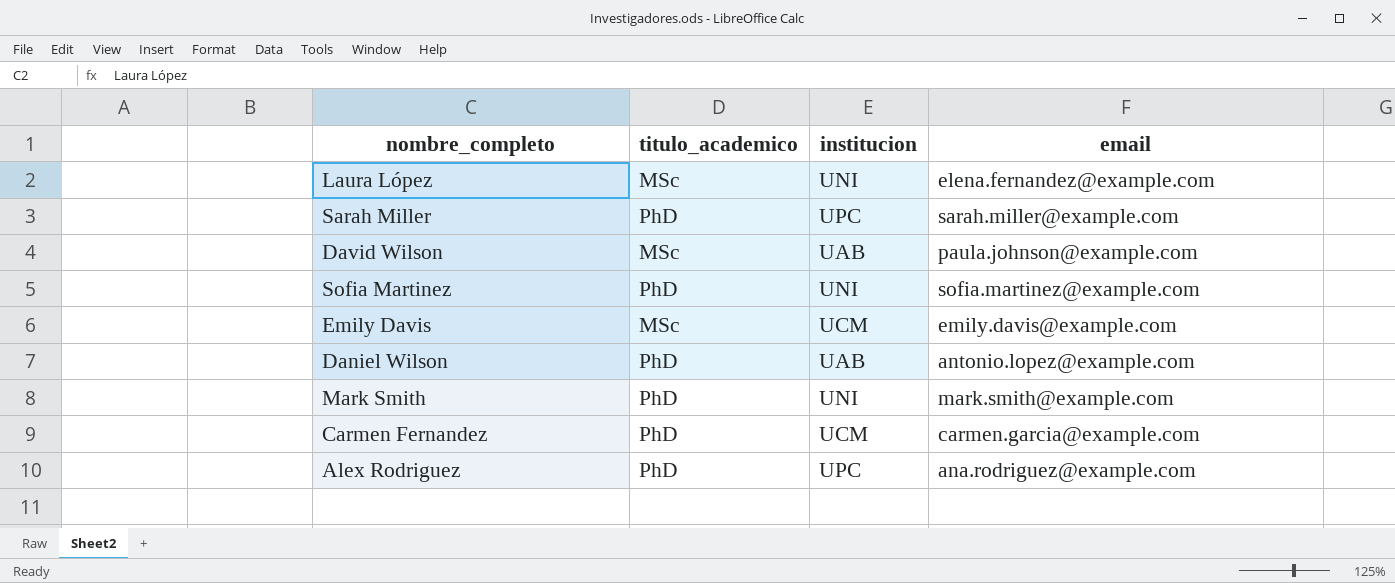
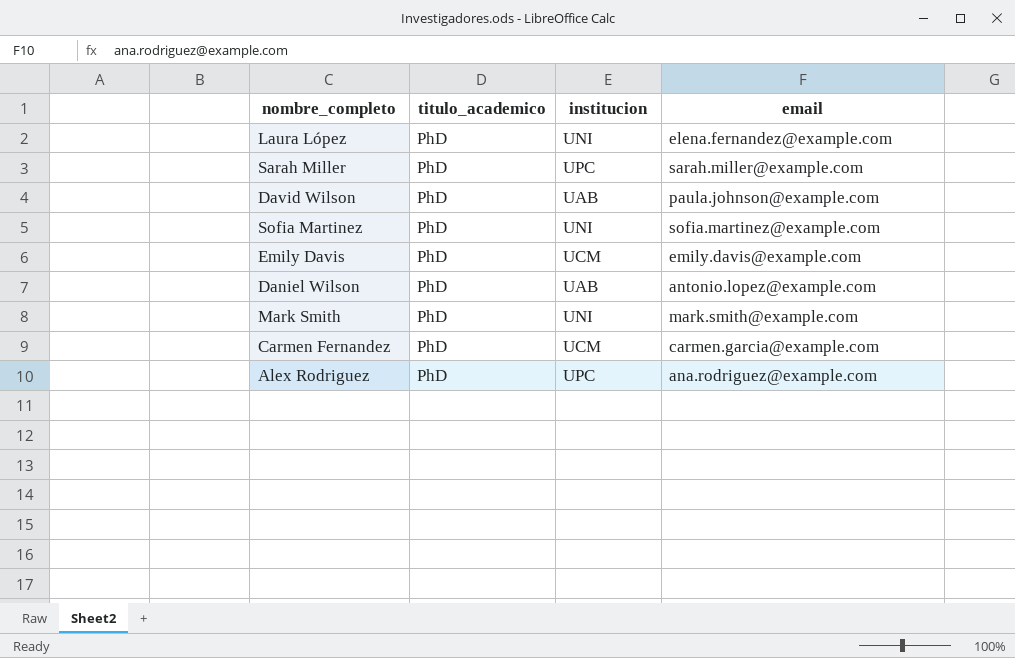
Laura López | titulo_academico: MSc -> PhD
David Wilson | titulo_academico: MSc -> PhD
Emily Davis | titulo_academico: MSc -> PhD

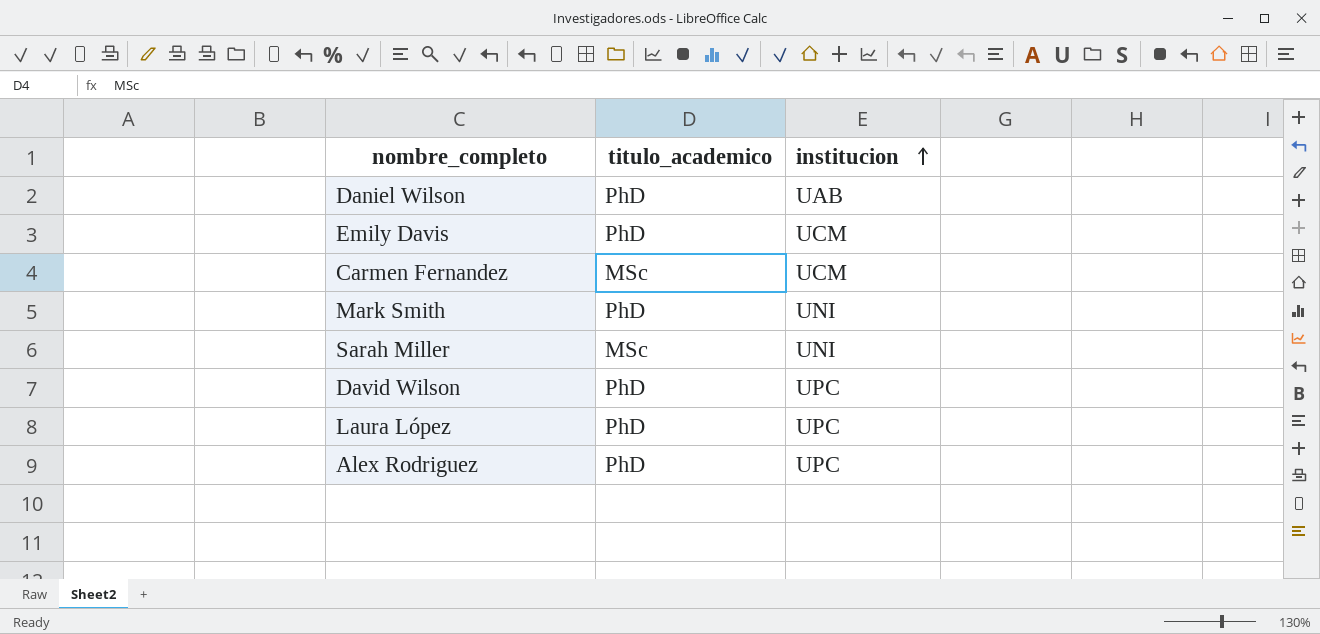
row order: none -> institucion ascending
column email | position: 4 -> none
row Sofia Martinez: PhD | UNI | sofia.martinez@example.com -> none
Carmen Fernandez | titulo_academico: PhD -> MSc
Sarah Miller | titulo_academico: PhD -> MSc
Sarah Miller | institucion: UPC -> UNI
David Wilson | institucion: UAB -> UPC
Laura López | institucion: UNI -> UPC

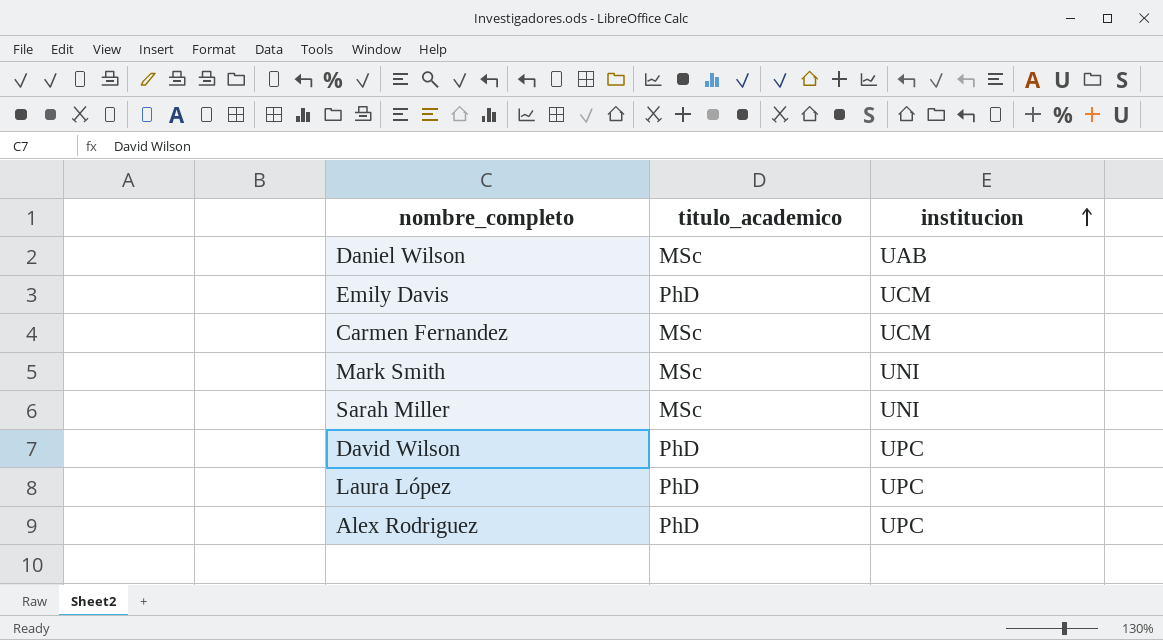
Daniel Wilson | titulo_academico: PhD -> MSc
Mark Smith | titulo_academico: PhD -> MSc

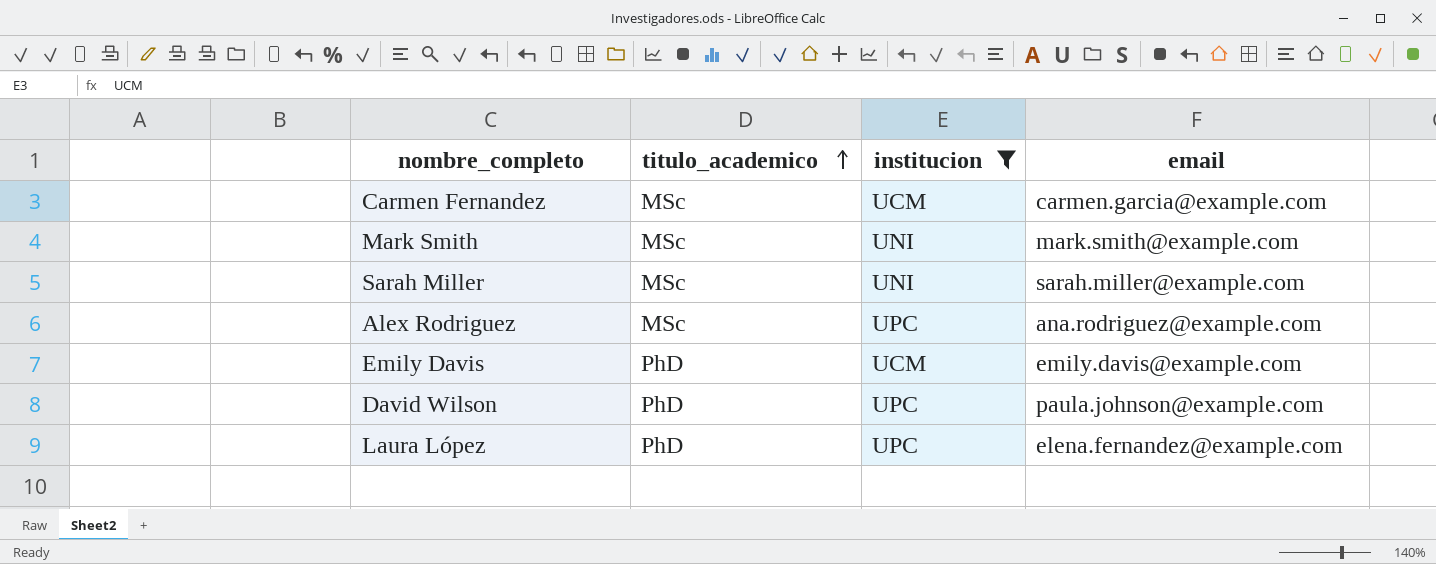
filter: none -> institucion != UAB
row order: institucion ascending -> titulo_academico ascending
column email | position: none -> 4
Alex Rodriguez | titulo_academico: PhD -> MSc

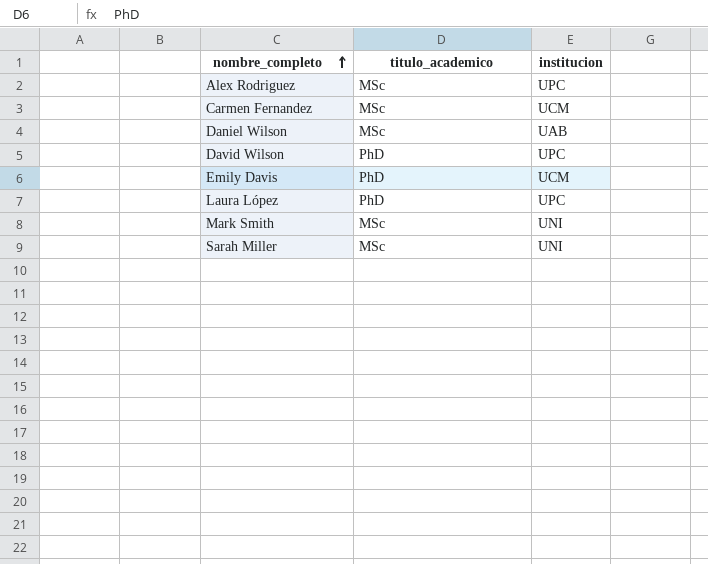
filter: institucion != UAB -> none
row order: titulo_academico ascending -> nombre_completo ascending
column email | position: 4 -> none

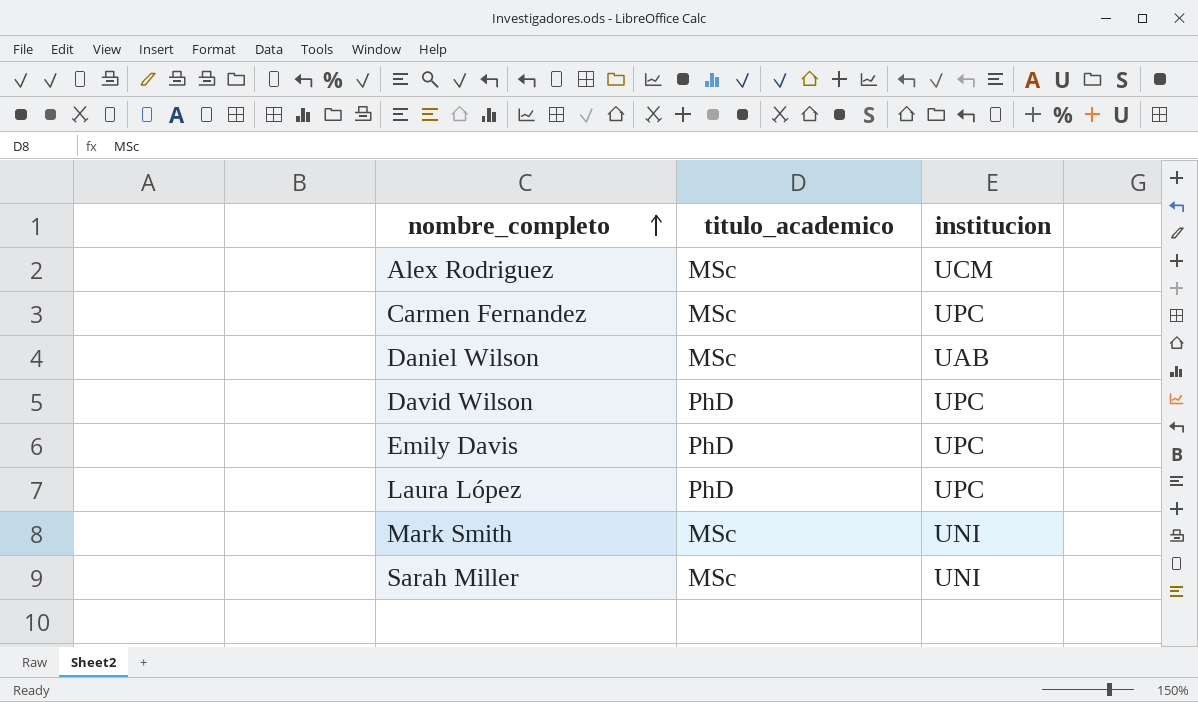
Alex Rodriguez | institucion: UPC -> UCM
Carmen Fernandez | institucion: UCM -> UPC
Emily Davis | institucion: UCM -> UPC

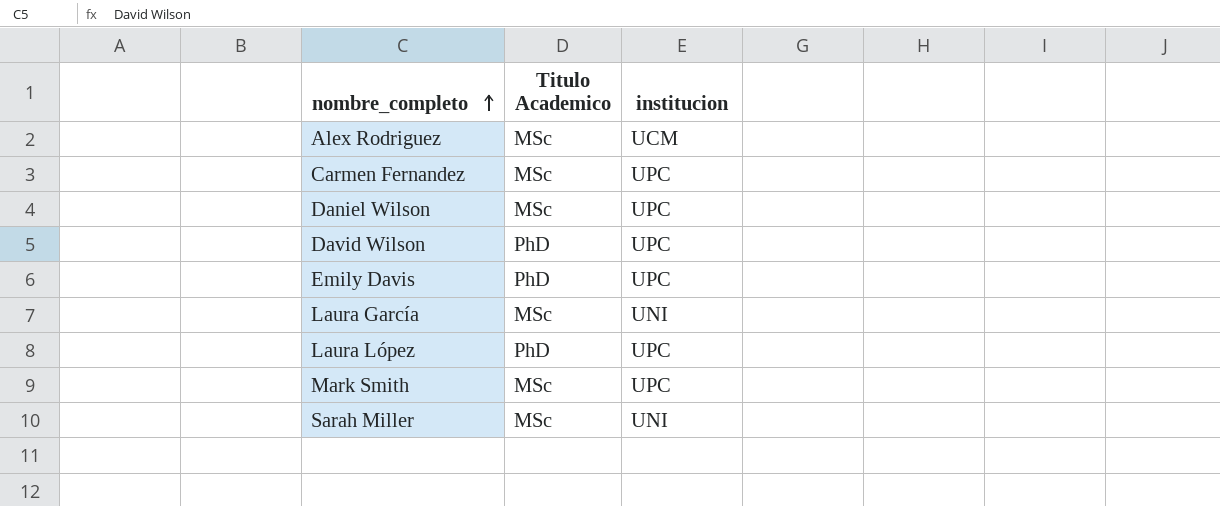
column name: titulo_academico -> Titulo Academico
Daniel Wilson | institucion: UAB -> UPC
row Laura García: none -> MSc | UNI
Mark Smith | institucion: UNI -> UPC

